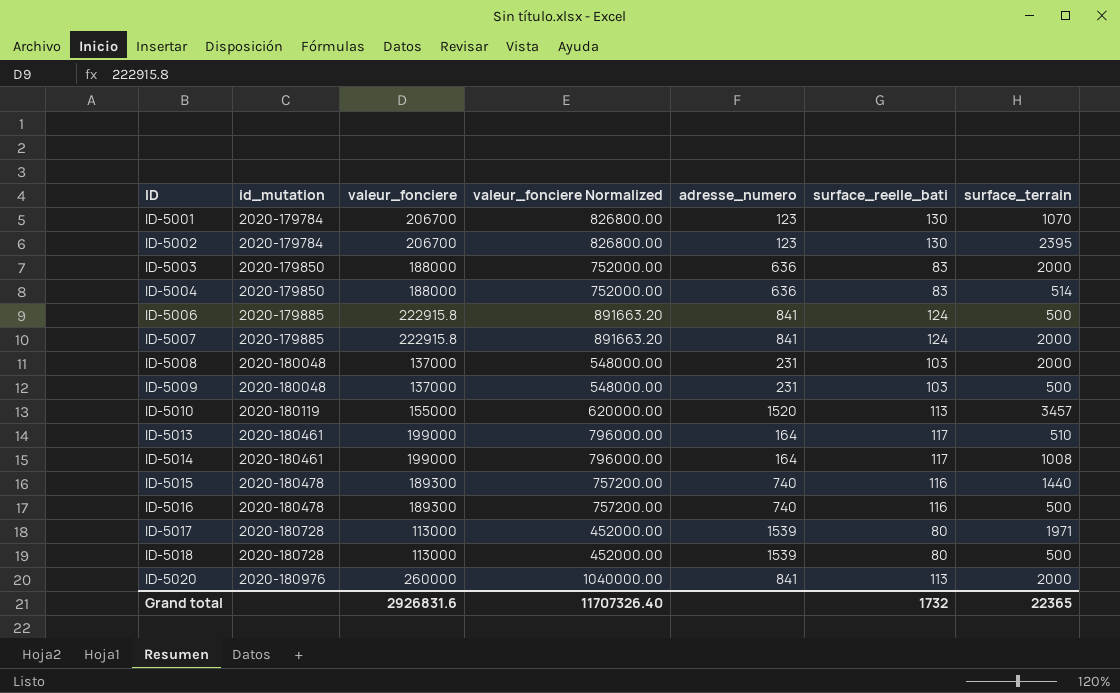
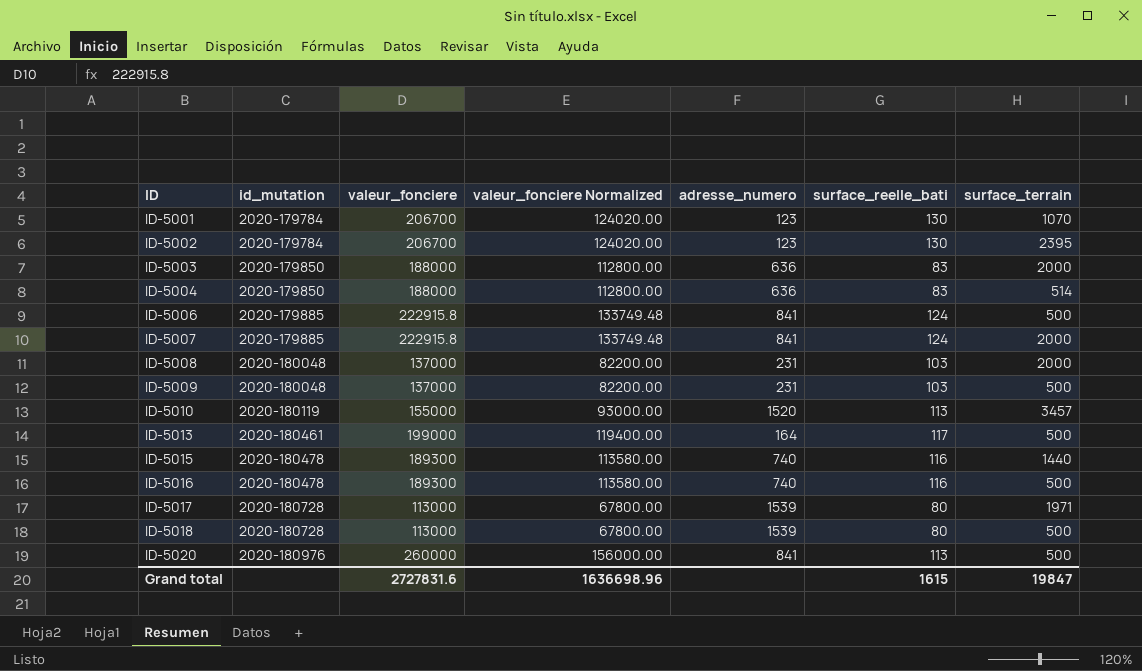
column valeur_fonciere Normalized | formula: [valeur_fonciere] * 4 -> [valeur_fonciere] * 0.6
row ID-5014: 2020-180461 | 199000 | 796000.00 | 164 | 117 | 1008 -> none
ID-5013 | surface_terrain: 510 -> 500
ID-5020 | surface_terrain: 2000 -> 500
Grand total | valeur_fonciere: 2926831.6 -> 2727831.6
Grand total | valeur_fonciere Normalized: 11707326.40 -> 1636698.96
Grand total | surface_reelle_bati: 1732 -> 1615
Grand total | surface_terrain: 22365 -> 19847

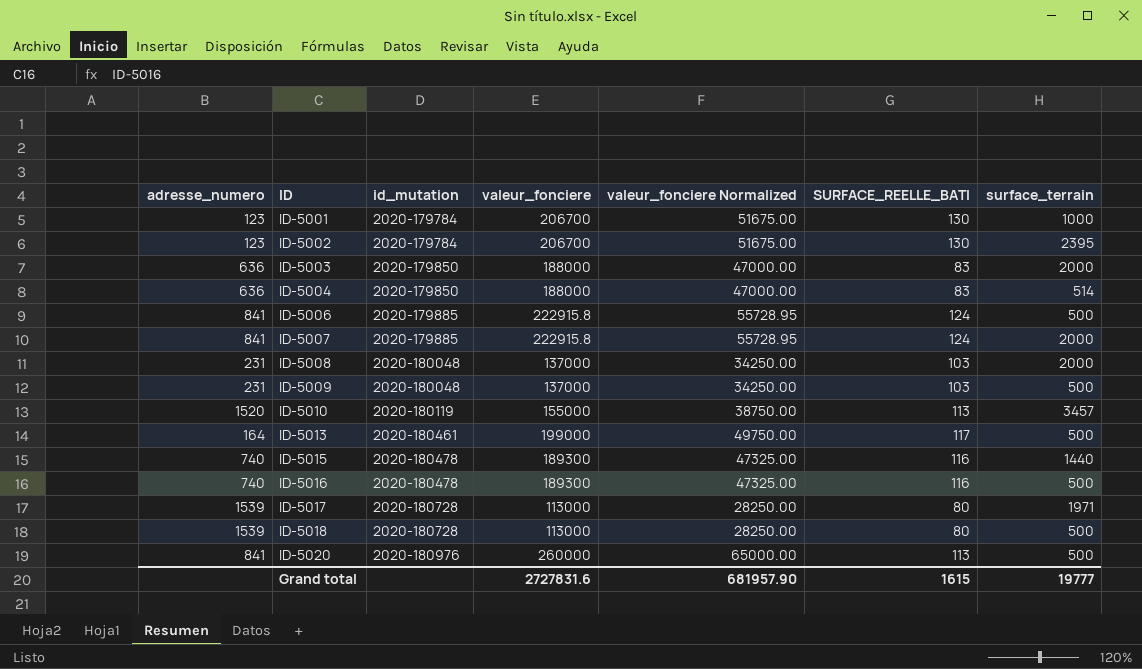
column adresse_numero | position: 5 -> 1
column valeur_fonciere Normalized | formula: [valeur_fonciere] * 0.6 -> [valeur_fonciere] * 0.25
column name: surface_reelle_bati -> SURFACE_REELLE_BATI
ID-5001 | surface_terrain: 1070 -> 1000
Grand total | valeur_fonciere Normalized: 1636698.96 -> 681957.90
Grand total | surface_terrain: 19847 -> 19777

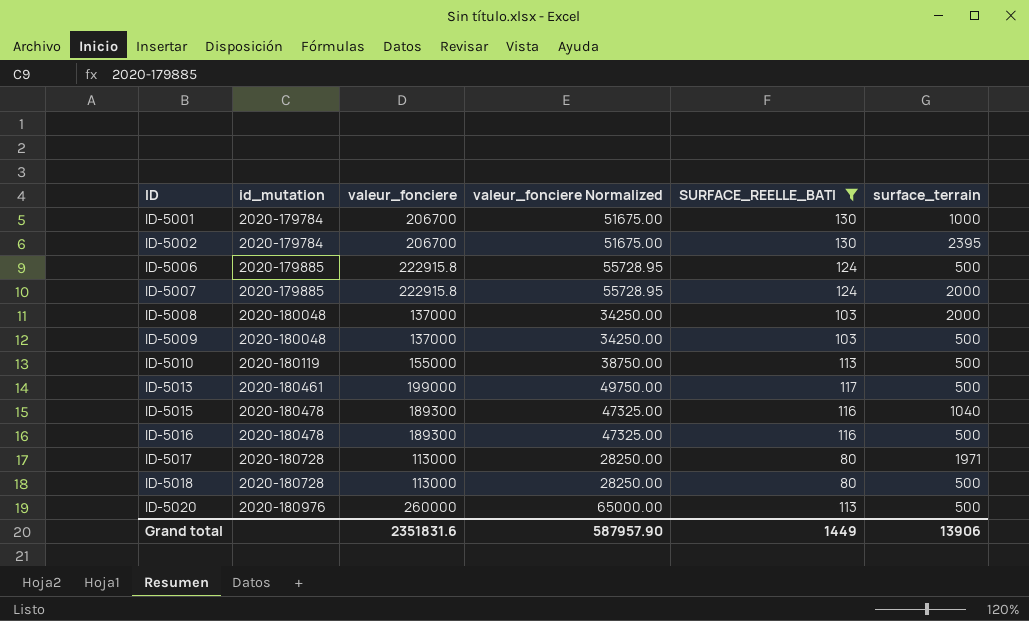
filter: none -> SURFACE_REELLE_BATI != 83
column adresse_numero | position: 1 -> none
ID-5010 | surface_terrain: 3457 -> 500
ID-5015 | surface_terrain: 1440 -> 1040
Grand total | valeur_fonciere: 2727831.6 -> 2351831.6
Grand total | valeur_fonciere Normalized: 681957.90 -> 587957.90
Grand total | SURFACE_REELLE_BATI: 1615 -> 1449
Grand total | surface_terrain: 19777 -> 13906

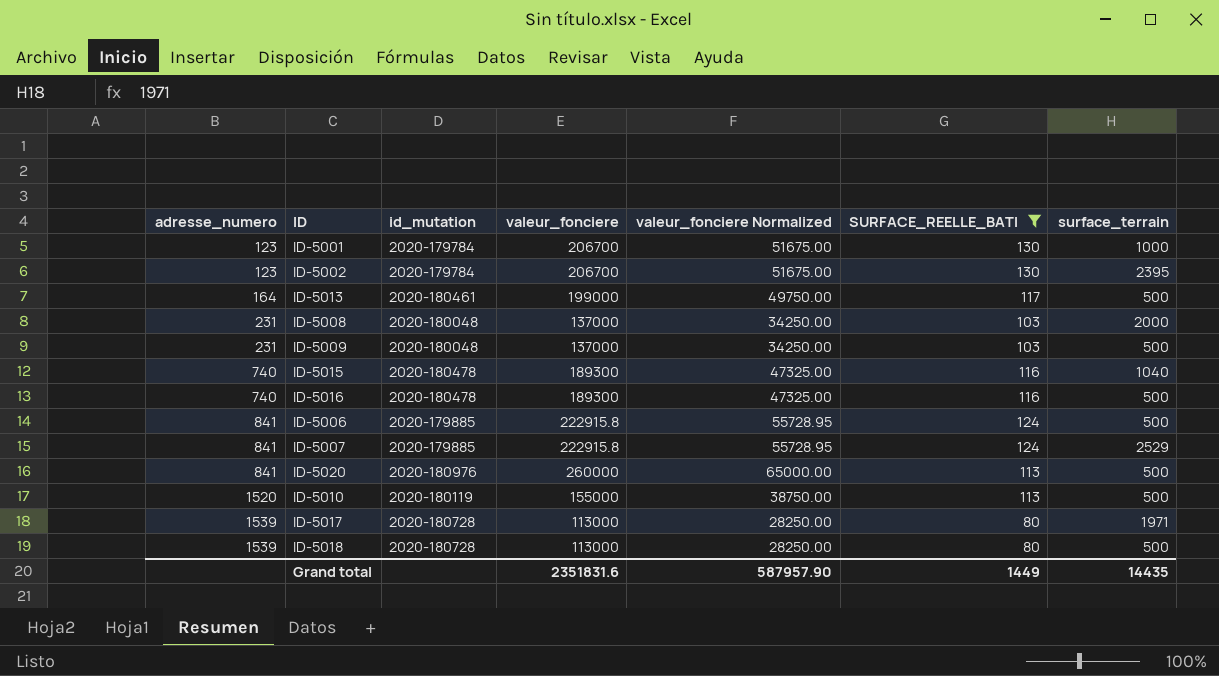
row order: ID ascending -> adresse_numero ascending
column adresse_numero | position: none -> 1
ID-5007 | surface_terrain: 2000 -> 2529
Grand total | surface_terrain: 13906 -> 14435

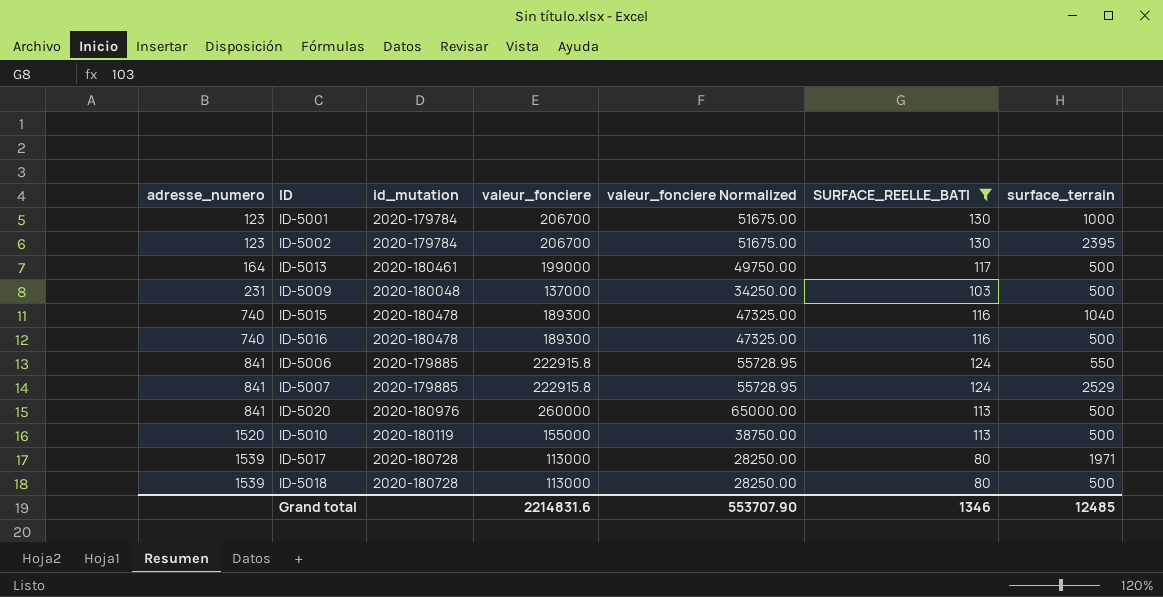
row ID-5008: 231 | 2020-180048 | 137000 | 34250.00 | 103 | 2000 -> none
ID-5006 | surface_terrain: 500 -> 550
Grand total | valeur_fonciere: 2351831.6 -> 2214831.6
Grand total | valeur_fonciere Normalized: 587957.90 -> 553707.90
Grand total | SURFACE_REELLE_BATI: 1449 -> 1346
Grand total | surface_terrain: 14435 -> 12485

